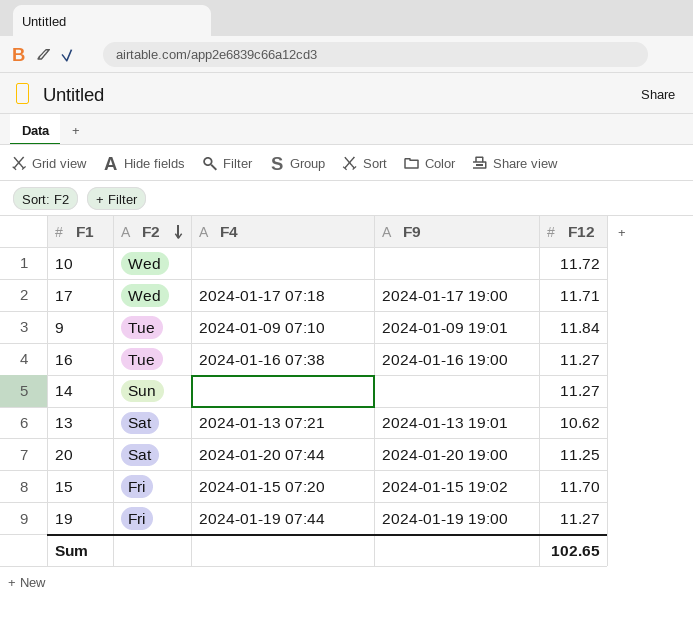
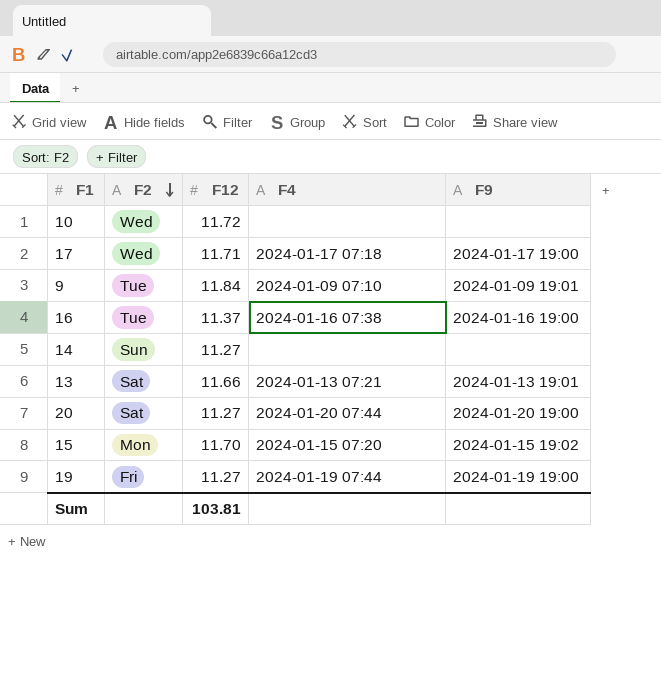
column F12 | position: 5 -> 3
16 | F12: 11.27 -> 11.37
13 | F12: 10.62 -> 11.66
20 | F12: 11.25 -> 11.27
15 | F2: Fri -> Mon
Sum | F12: 102.65 -> 103.81

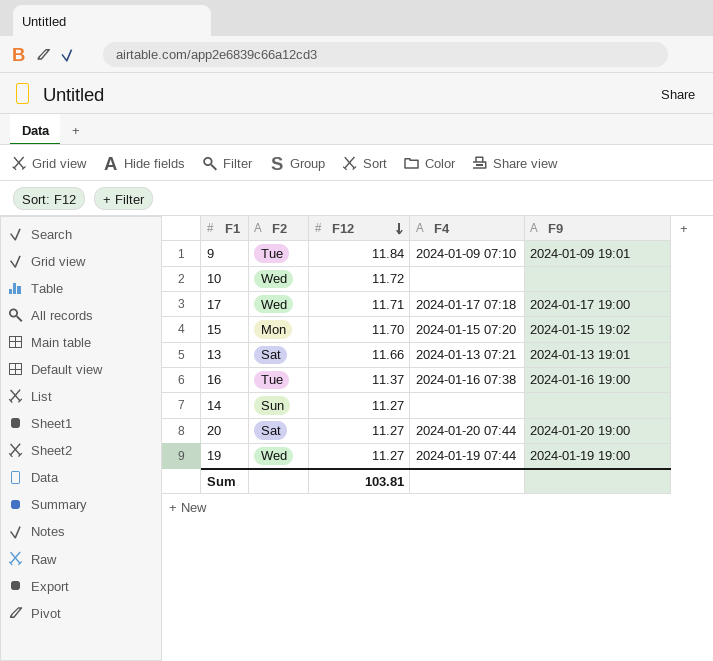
row order: F2 descending -> F12 descending
19 | F2: Fri -> Wed

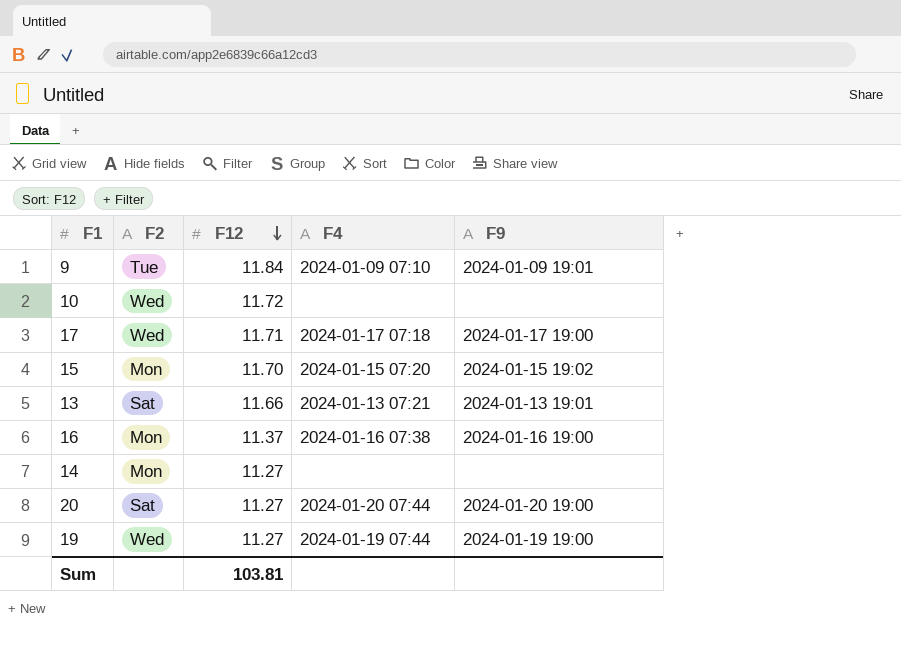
16 | F2: Tue -> Mon
14 | F2: Sun -> Mon

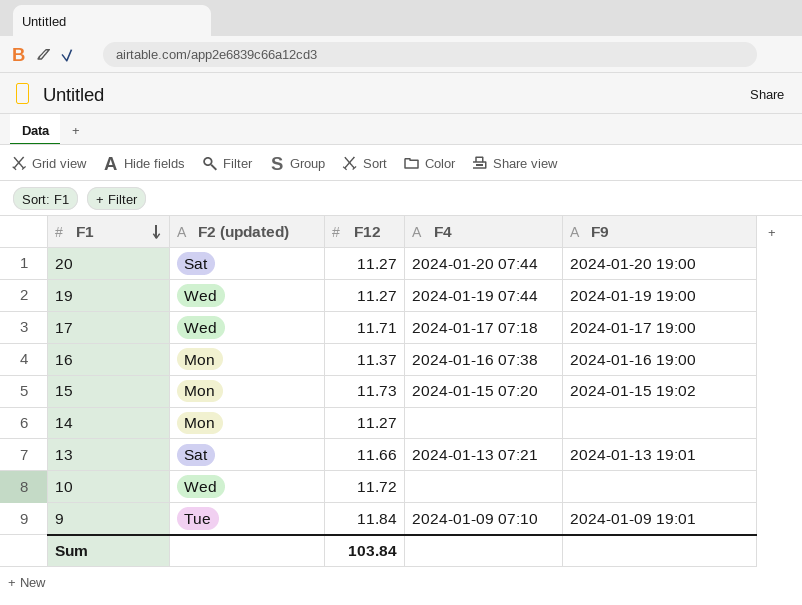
row order: F12 descending -> F1 descending
column name: F2 -> F2 (updated)
15 | F12: 11.70 -> 11.73
Sum | F12: 103.81 -> 103.84

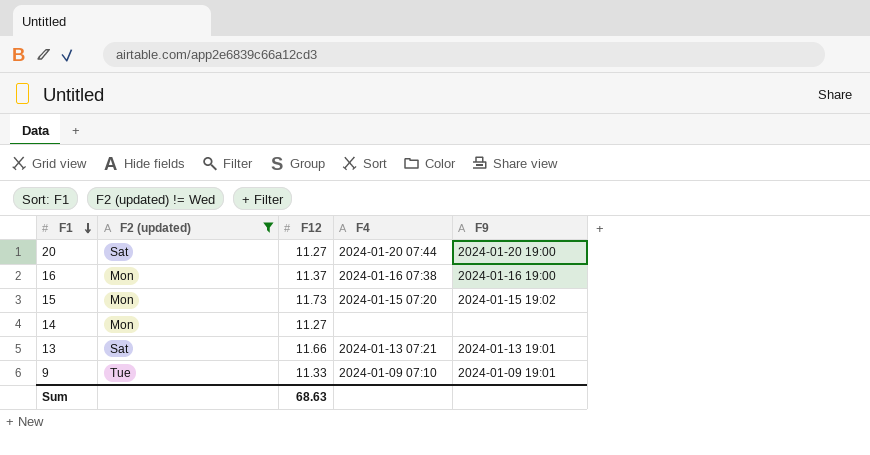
filter: none -> F2 (updated) != Wed
9 | F12: 11.84 -> 11.33
Sum | F12: 103.84 -> 68.63

